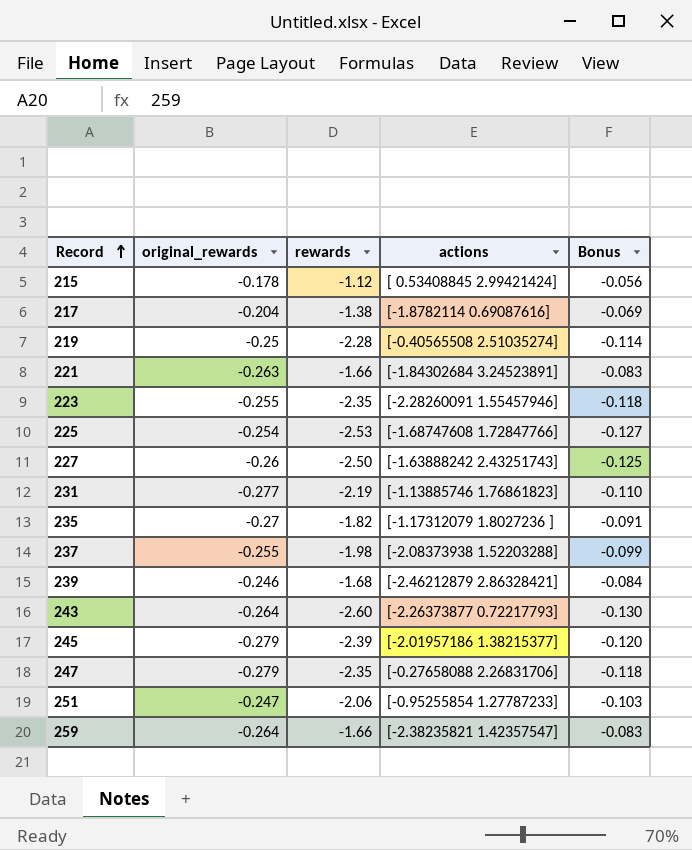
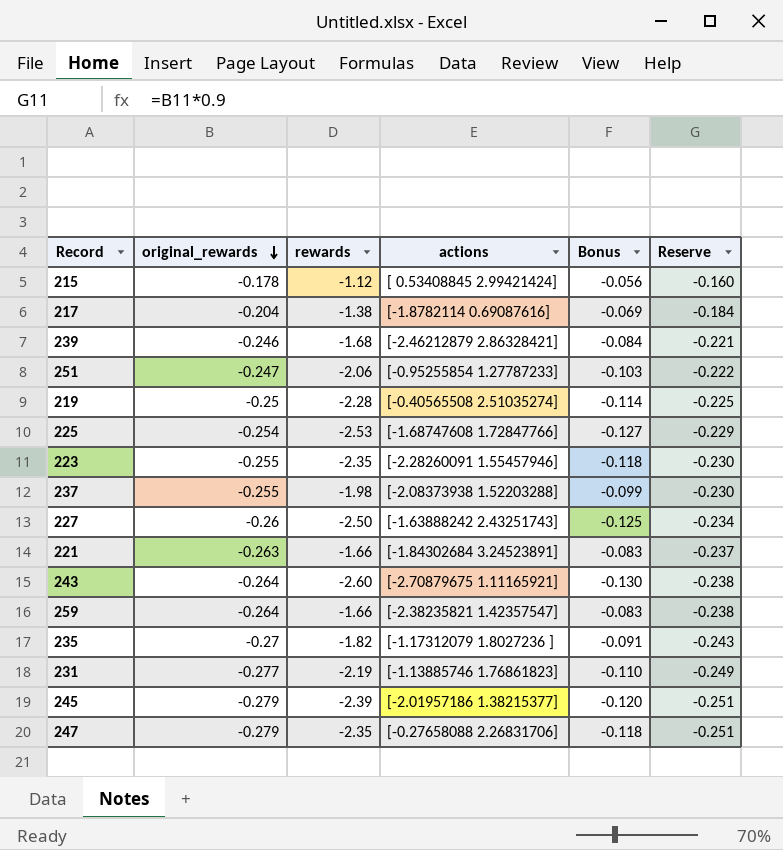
row order: Record ascending -> original_rewards descending
column Reserve | formula: none -> [original_rewards] * 0.9
243 | actions: [-2.26373877 0.72217793] -> [-2.70879675 1.11165921]

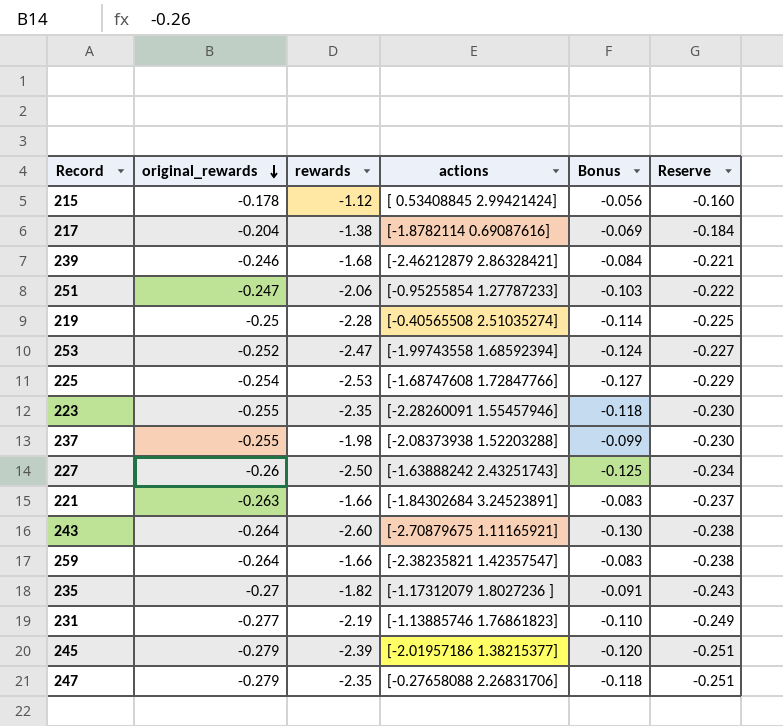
row 253: none -> -0.252 | -2.47 | [-1.99743558 1.68592394] | -0.124 | -0.227

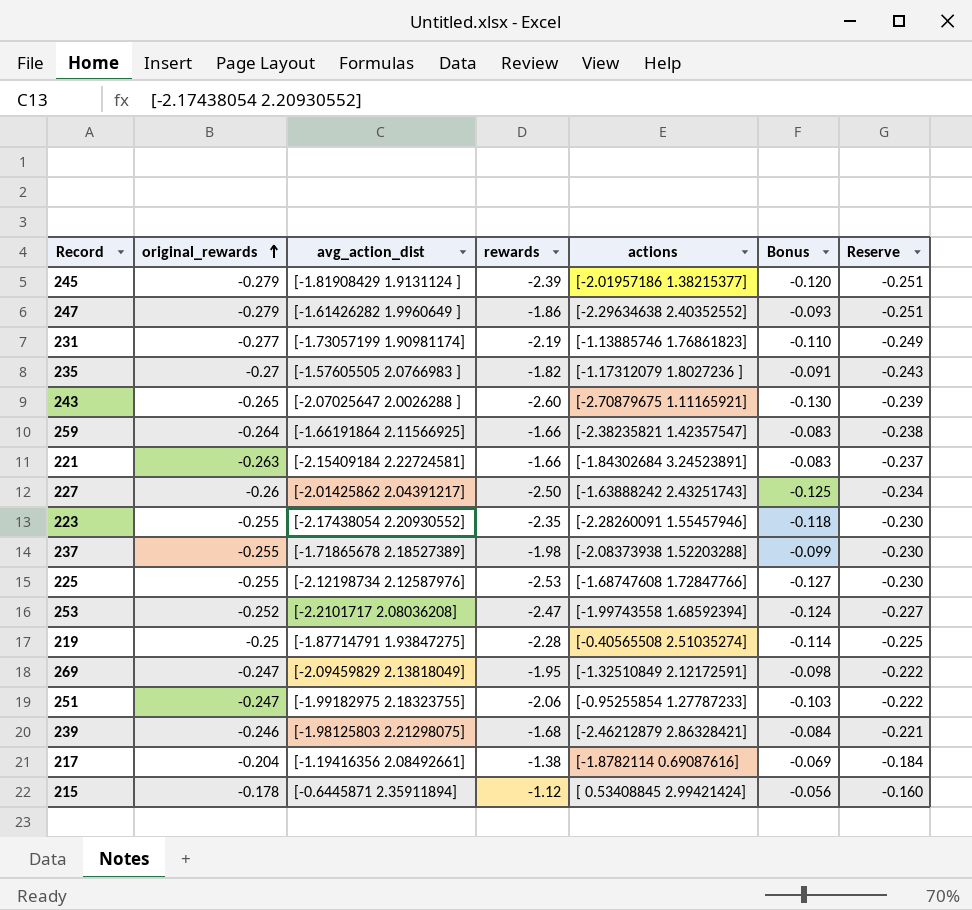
row order: original_rewards descending -> original_rewards ascending
column avg_action_dist | position: none -> 3
247 | rewards: -2.35 -> -1.86
247 | actions: [-0.27658088 2.26831706] -> [-2.29634638 2.40352552]
247 | Bonus: -0.118 -> -0.093
243 | original_rewards: -0.264 -> -0.265
243 | Reserve: -0.238 -> -0.239
225 | original_rewards: -0.254 -> -0.255
225 | Reserve: -0.229 -> -0.230
row 269: none -> -0.247 | [-2.09459829 2.13818049] | -1.95 | [-1.32510849 2.12172591] | -0.098 | -0.222

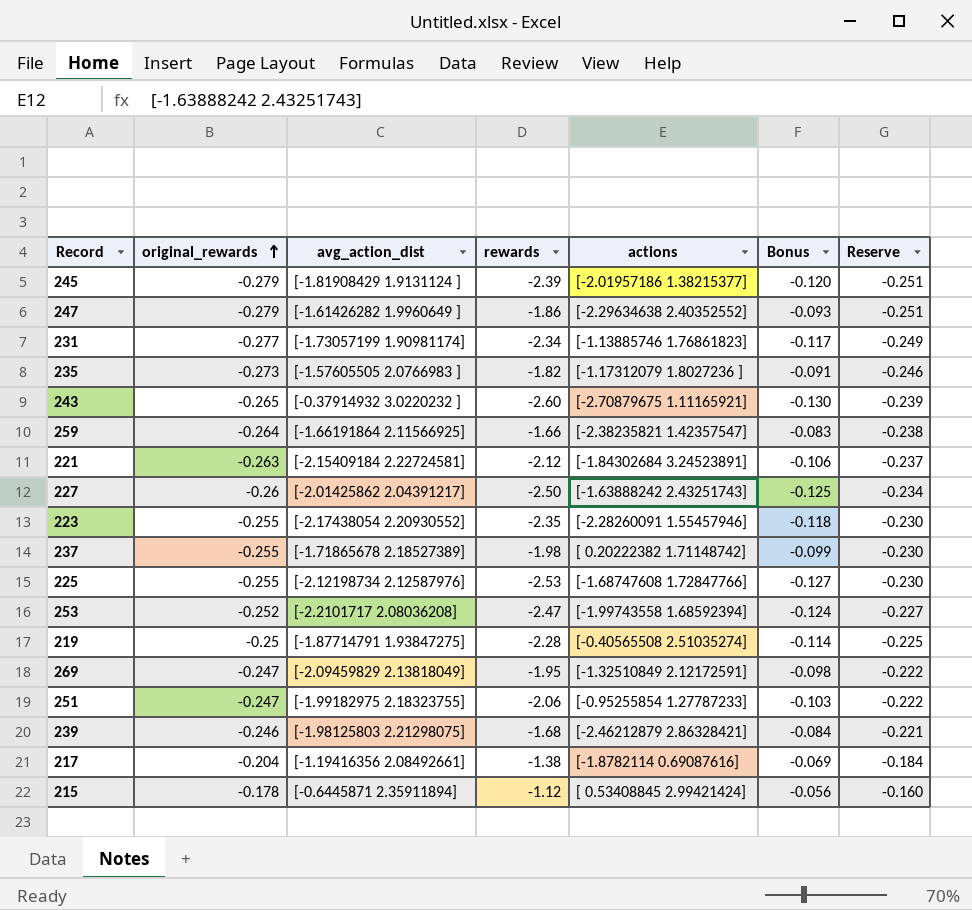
231 | rewards: -2.19 -> -2.34
231 | Bonus: -0.110 -> -0.117
235 | original_rewards: -0.27 -> -0.273
235 | Reserve: -0.243 -> -0.246
243 | avg_action_dist: [-2.07025647 2.0026288 ] -> [-0.37914932 3.0220232 ]
221 | rewards: -1.66 -> -2.12
221 | Bonus: -0.083 -> -0.106
237 | actions: [-2.08373938 1.52203288] -> [ 0.20222382 1.71148742]

